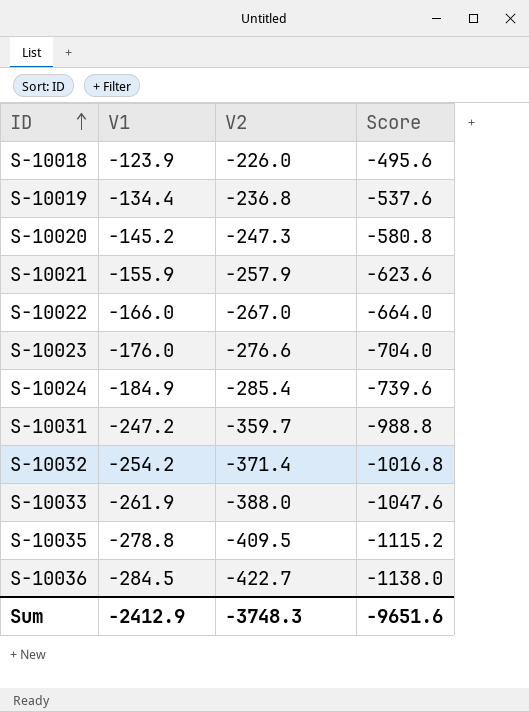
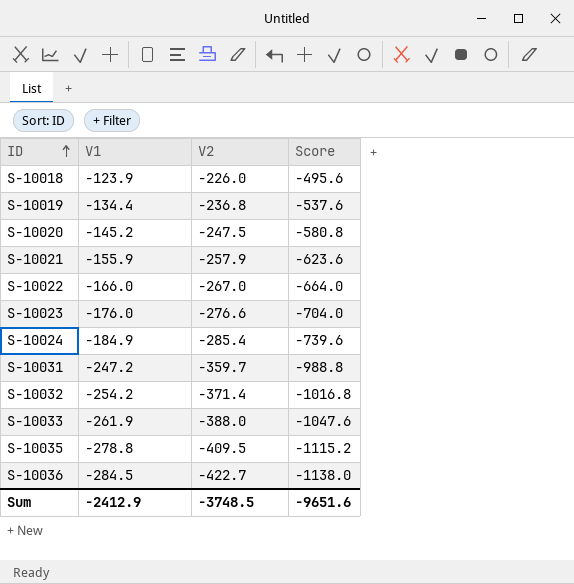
S-10020 | V2: -247.3 -> -247.5
Sum | V2: -3748.3 -> -3748.5

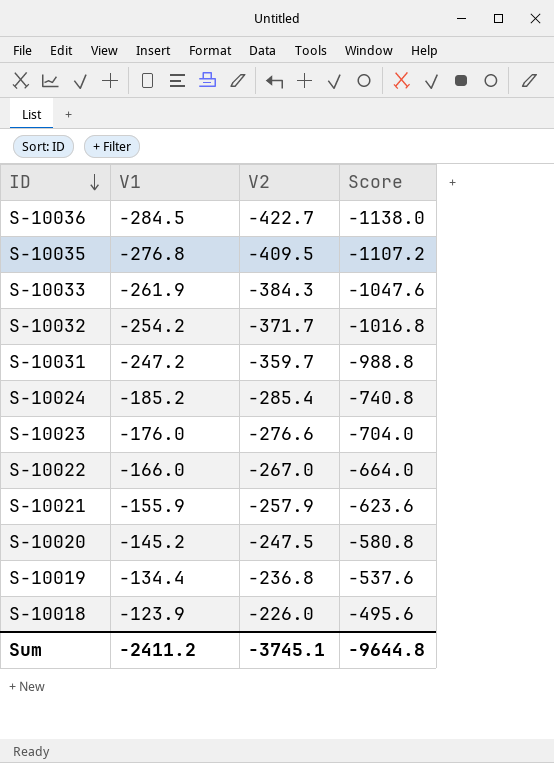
row order: ID ascending -> ID descending
S-10035 | V1: -278.8 -> -276.8
S-10035 | Score: -1115.2 -> -1107.2
S-10033 | V2: -388.0 -> -384.3
S-10032 | V2: -371.4 -> -371.7
S-10024 | V1: -184.9 -> -185.2
S-10024 | Score: -739.6 -> -740.8
Sum | V1: -2412.9 -> -2411.2
Sum | V2: -3748.5 -> -3745.1
Sum | Score: -9651.6 -> -9644.8

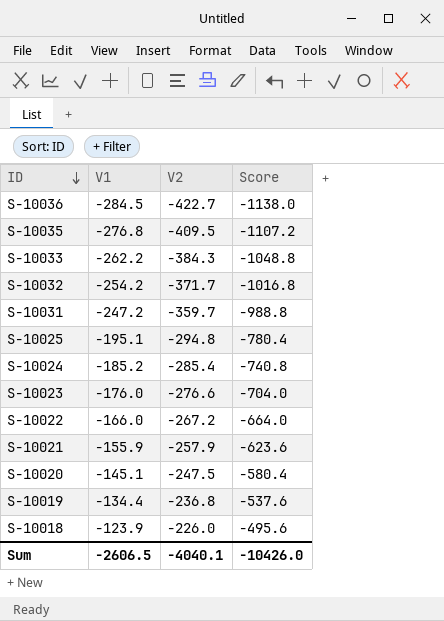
S-10033 | V1: -261.9 -> -262.2
S-10033 | Score: -1047.6 -> -1048.8
row S-10025: none -> -195.1 | -294.8 | -780.4
S-10022 | V2: -267.0 -> -267.2
S-10020 | V1: -145.2 -> -145.1
S-10020 | Score: -580.8 -> -580.4
Sum | V1: -2411.2 -> -2606.5
Sum | V2: -3745.1 -> -4040.1
Sum | Score: -9644.8 -> -10426.0

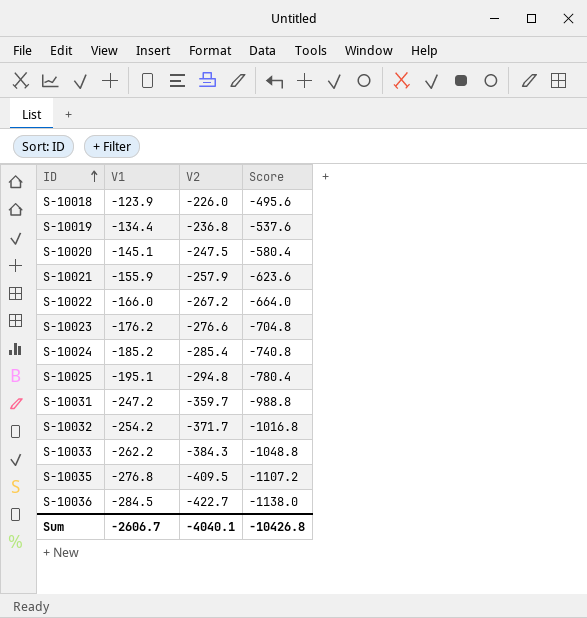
row order: ID descending -> ID ascending
S-10023 | V1: -176.0 -> -176.2
S-10023 | Score: -704.0 -> -704.8
Sum | V1: -2606.5 -> -2606.7
Sum | Score: -10426.0 -> -10426.8

